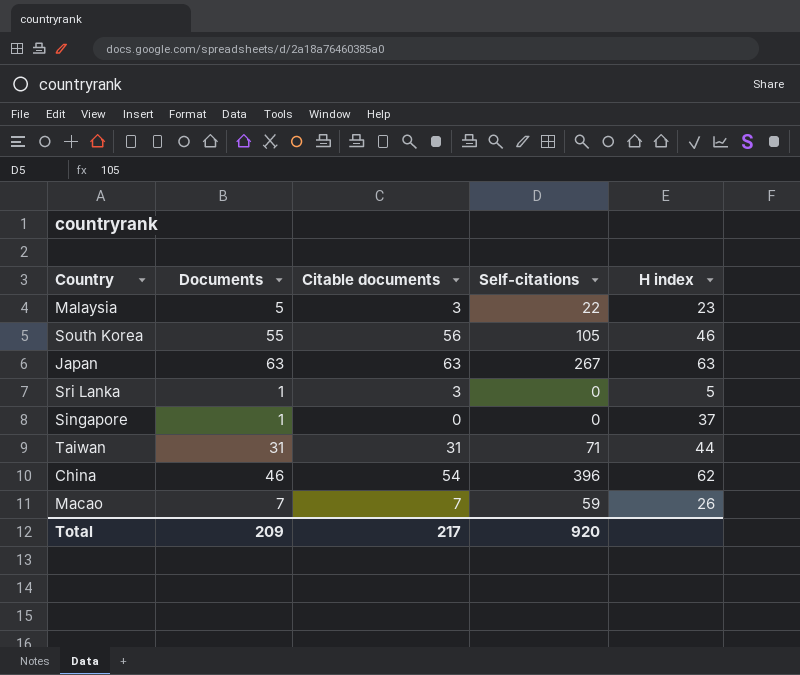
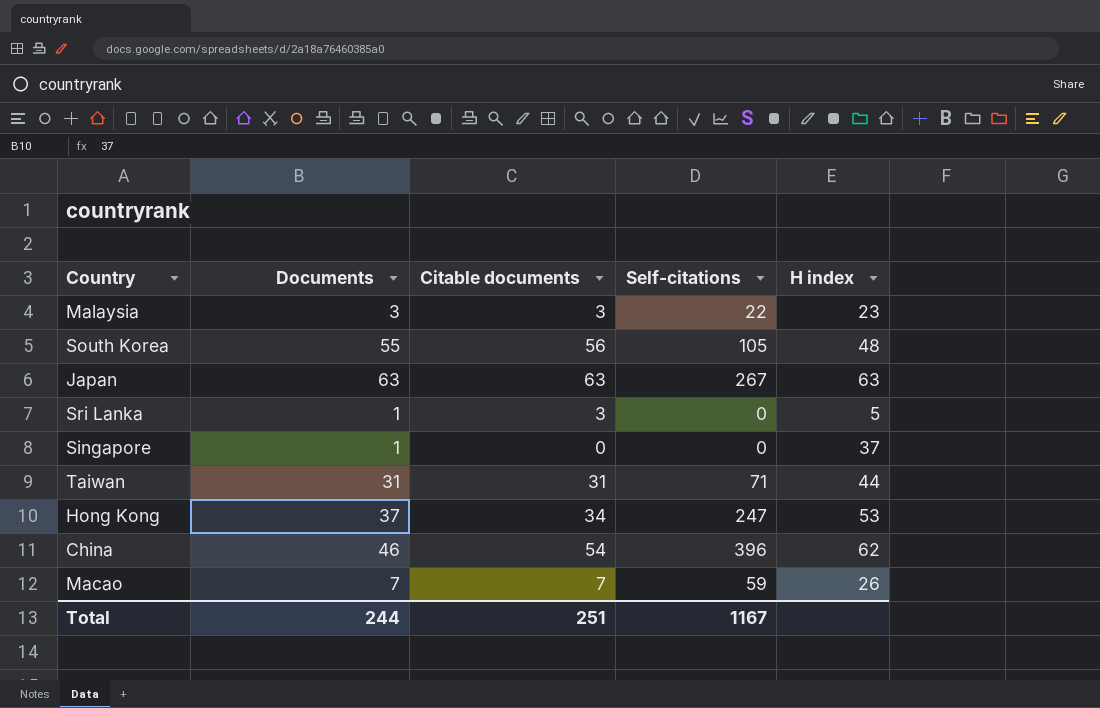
Malaysia | Documents: 5 -> 3
South Korea | H index: 46 -> 48
row Hong Kong: none -> 37 | 34 | 247 | 53
Total | Documents: 209 -> 244
Total | Citable documents: 217 -> 251
Total | Self-citations: 920 -> 1167

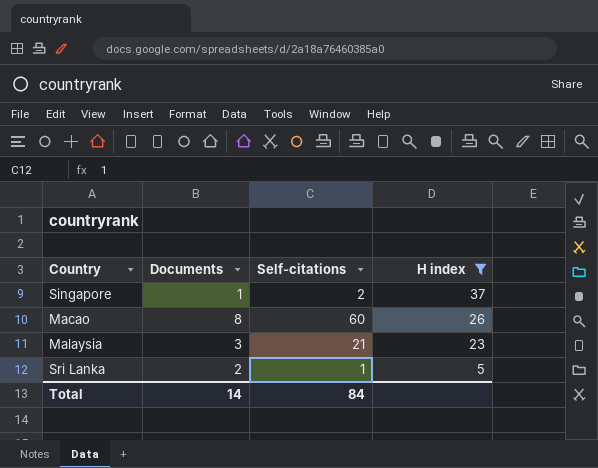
filter: none -> H index <= 37
row order: none -> H index descending
column Citable documents | position: 3 -> none
Singapore | Self-citations: 0 -> 2
Macao | Documents: 7 -> 8
Macao | Self-citations: 59 -> 60
Malaysia | Self-citations: 22 -> 21
Sri Lanka | Documents: 1 -> 2
Sri Lanka | Self-citations: 0 -> 1
Total | Documents: 244 -> 14
Total | Self-citations: 1167 -> 84

